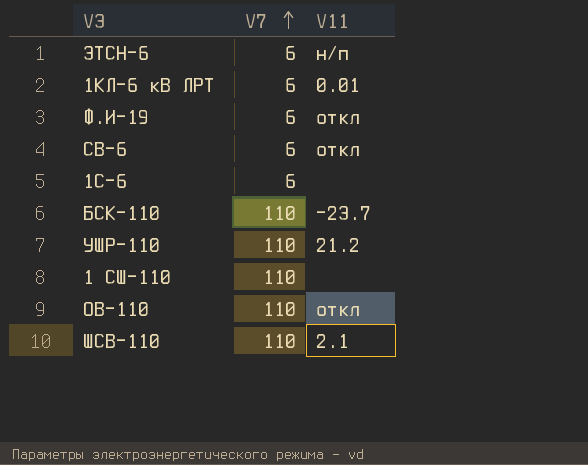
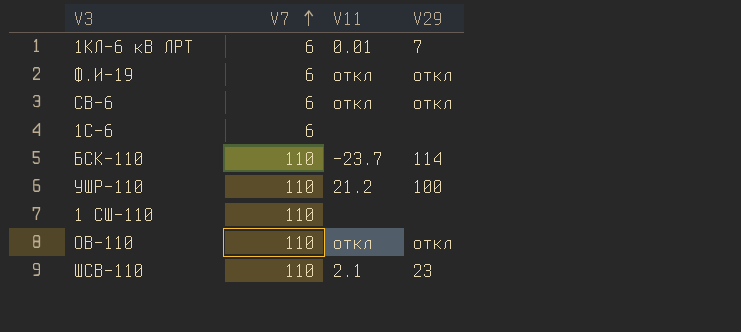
column V29 | position: none -> 4
row 3ТСН-6: 6 | н/п -> none

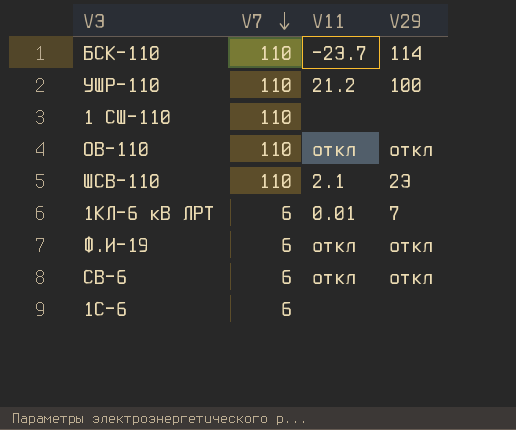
row order: V7 ascending -> V7 descending

